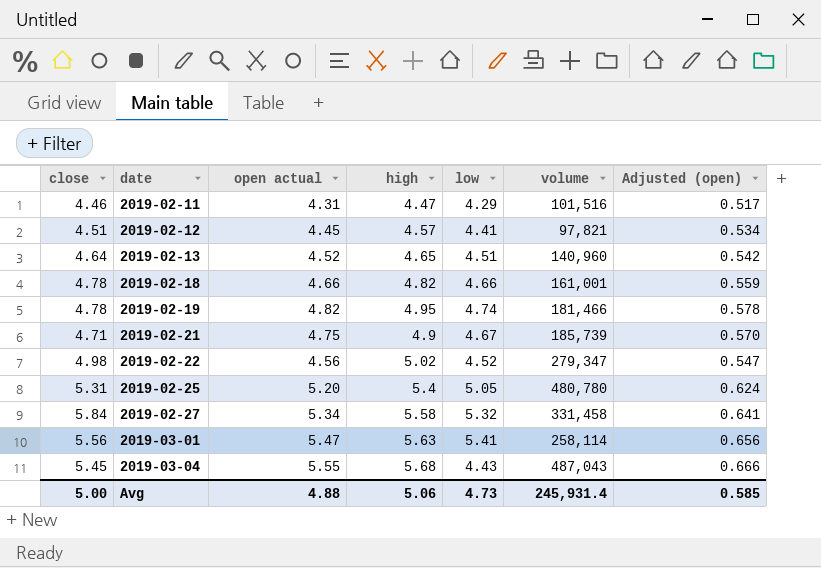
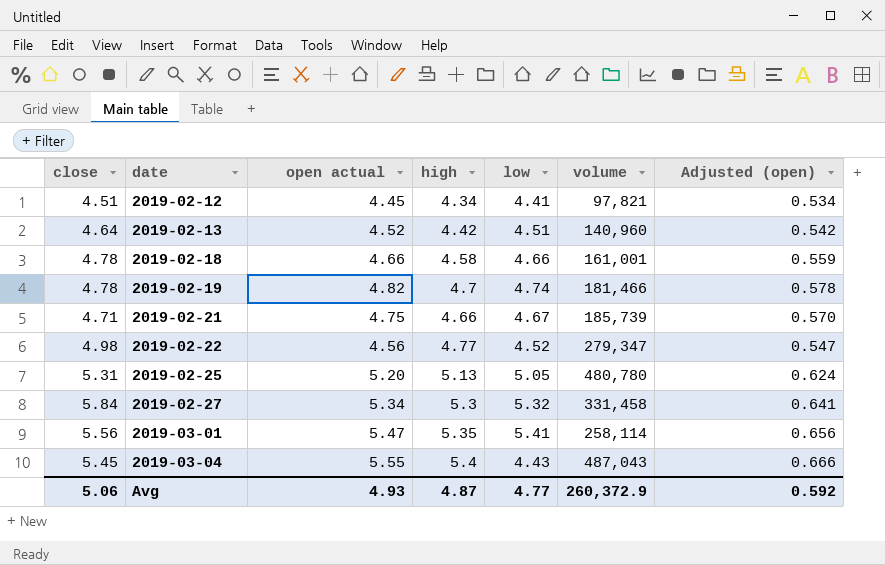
row 2019-02-11: 4.46 | 4.31 | 4.47 | 4.29 | 101,516 | 0.517 -> none
2019-02-12 | high: 4.57 -> 4.34
2019-02-13 | high: 4.65 -> 4.42
2019-02-18 | high: 4.82 -> 4.58
2019-02-19 | high: 4.95 -> 4.7
2019-02-21 | high: 4.9 -> 4.66
2019-02-22 | high: 5.02 -> 4.77
2019-02-25 | high: 5.4 -> 5.13
2019-02-27 | high: 5.58 -> 5.3
2019-03-01 | high: 5.63 -> 5.35
2019-03-04 | high: 5.68 -> 5.4
Avg | close: 5.00 -> 5.06
Avg | open actual: 4.88 -> 4.93
Avg | high: 5.06 -> 4.87
Avg | low: 4.73 -> 4.77
Avg | volume: 245,931.4 -> 260,372.9
Avg | Adjusted (open): 0.585 -> 0.592

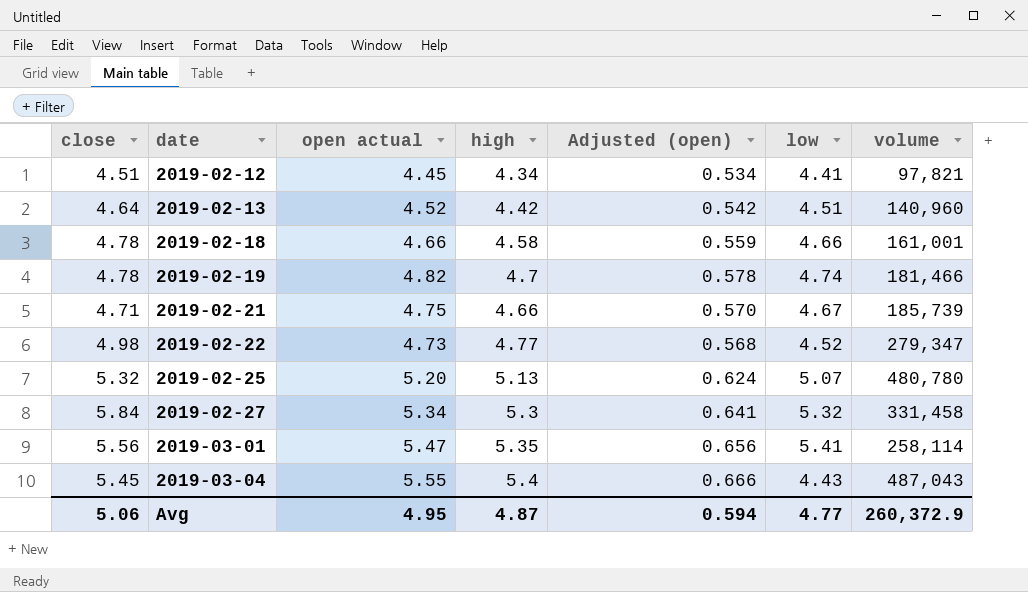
column Adjusted (open) | position: 7 -> 5
2019-02-22 | open actual: 4.56 -> 4.73
2019-02-22 | Adjusted (open): 0.547 -> 0.568
2019-02-25 | close: 5.31 -> 5.32
2019-02-25 | low: 5.05 -> 5.07
Avg | open actual: 4.93 -> 4.95
Avg | Adjusted (open): 0.592 -> 0.594

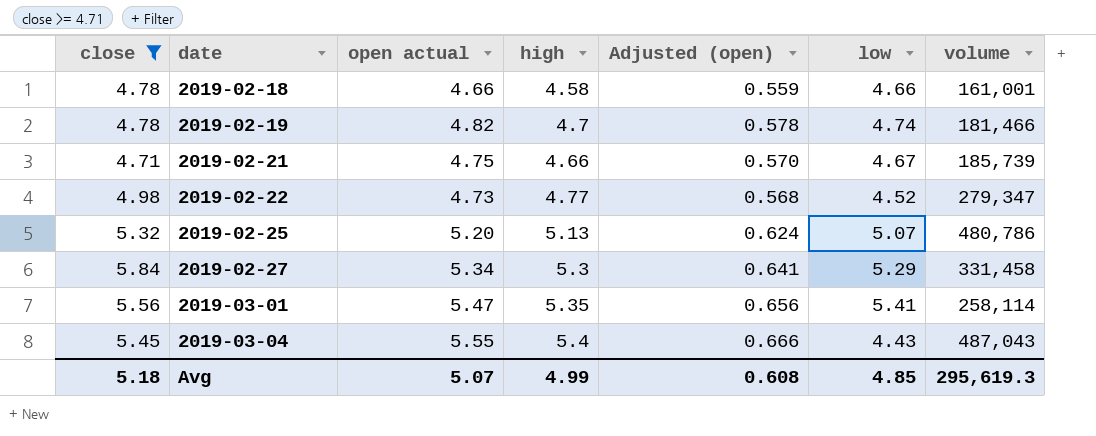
filter: none -> close >= 4.71
2019-02-25 | volume: 480,780 -> 480,786
2019-02-27 | low: 5.32 -> 5.29
Avg | close: 5.06 -> 5.18
Avg | open actual: 4.95 -> 5.07
Avg | high: 4.87 -> 4.99
Avg | Adjusted (open): 0.594 -> 0.608
Avg | low: 4.77 -> 4.85
Avg | volume: 260,372.9 -> 295,619.3

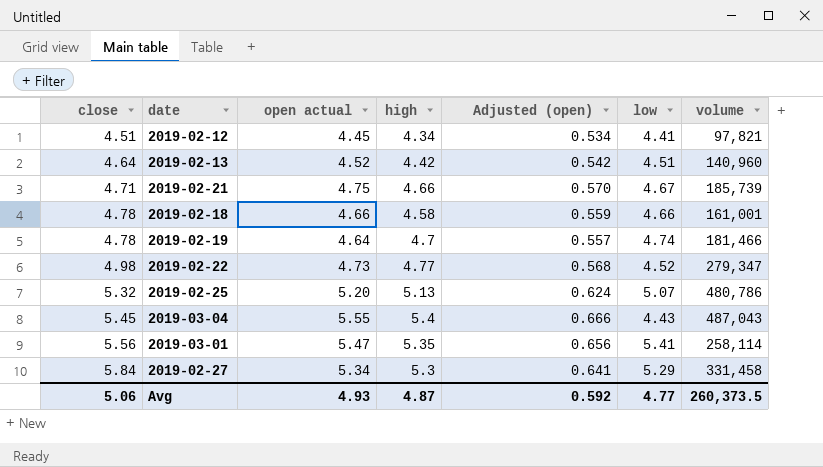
filter: close >= 4.71 -> none
row order: date ascending -> close ascending
2019-02-19 | open actual: 4.82 -> 4.64
2019-02-19 | Adjusted (open): 0.578 -> 0.557
Avg | close: 5.18 -> 5.06
Avg | open actual: 5.07 -> 4.93
Avg | high: 4.99 -> 4.87
Avg | Adjusted (open): 0.608 -> 0.592
Avg | low: 4.85 -> 4.77
Avg | volume: 295,619.3 -> 260,373.5

